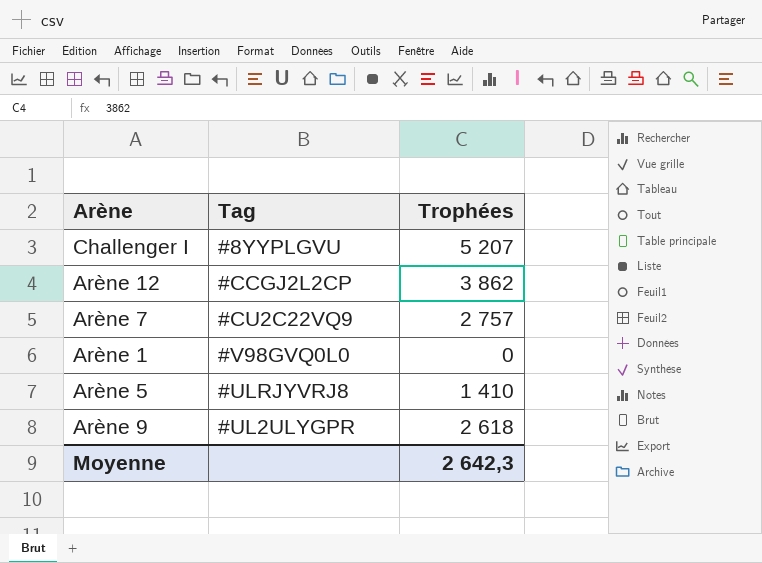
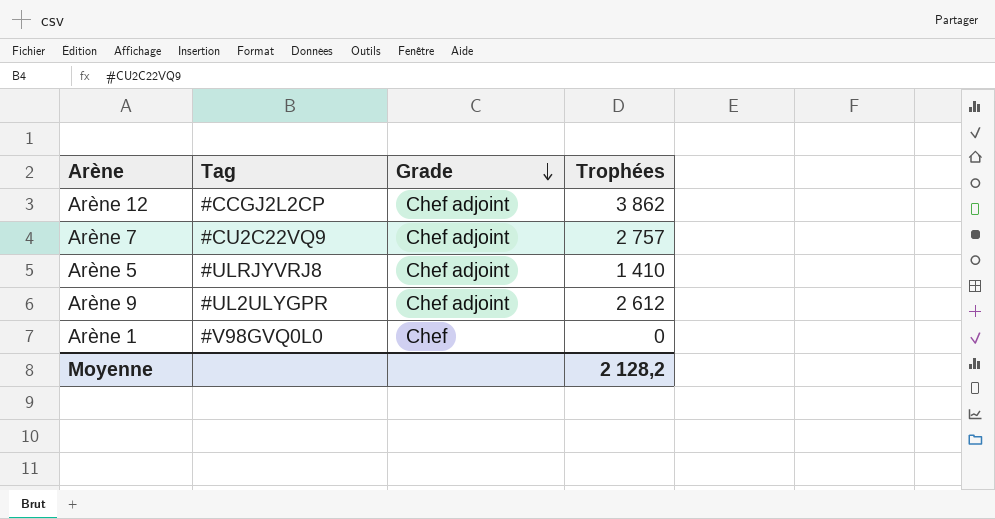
row order: none -> Grade descending
column Grade | position: none -> 3
row Challenger I: #8YYPLGVU | 5 207 -> none
Arène 9 | Trophées: 2 618 -> 2 612
Moyenne | Trophées: 2 642,3 -> 2 128,2

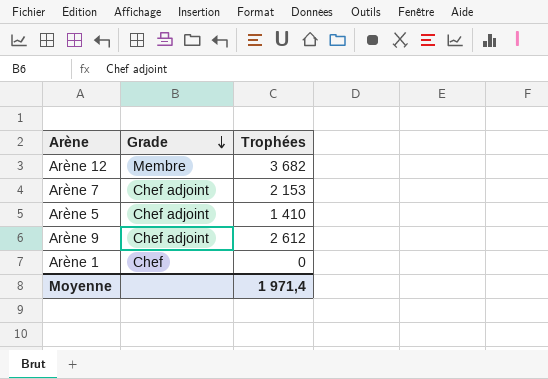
column Tag | position: 2 -> none
Arène 12 | Grade: Chef adjoint -> Membre
Arène 12 | Trophées: 3 862 -> 3 682
Arène 7 | Trophées: 2 757 -> 2 153
Moyenne | Trophées: 2 128,2 -> 1 971,4

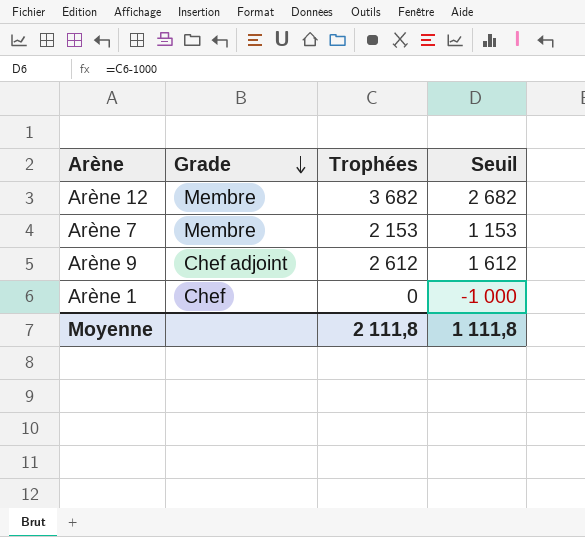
column Seuil | formula: none -> [Trophées] - 1000
row Arène 5: Chef adjoint | 1 410 -> none
Arène 7 | Grade: Chef adjoint -> Membre
Moyenne | Trophées: 1 971,4 -> 2 111,8

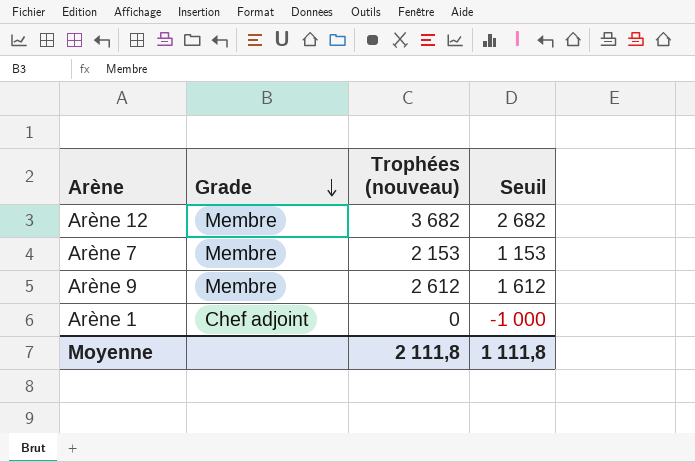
column name: Trophées -> Trophées (nouveau)
Arène 9 | Grade: Chef adjoint -> Membre
Arène 1 | Grade: Chef -> Chef adjoint

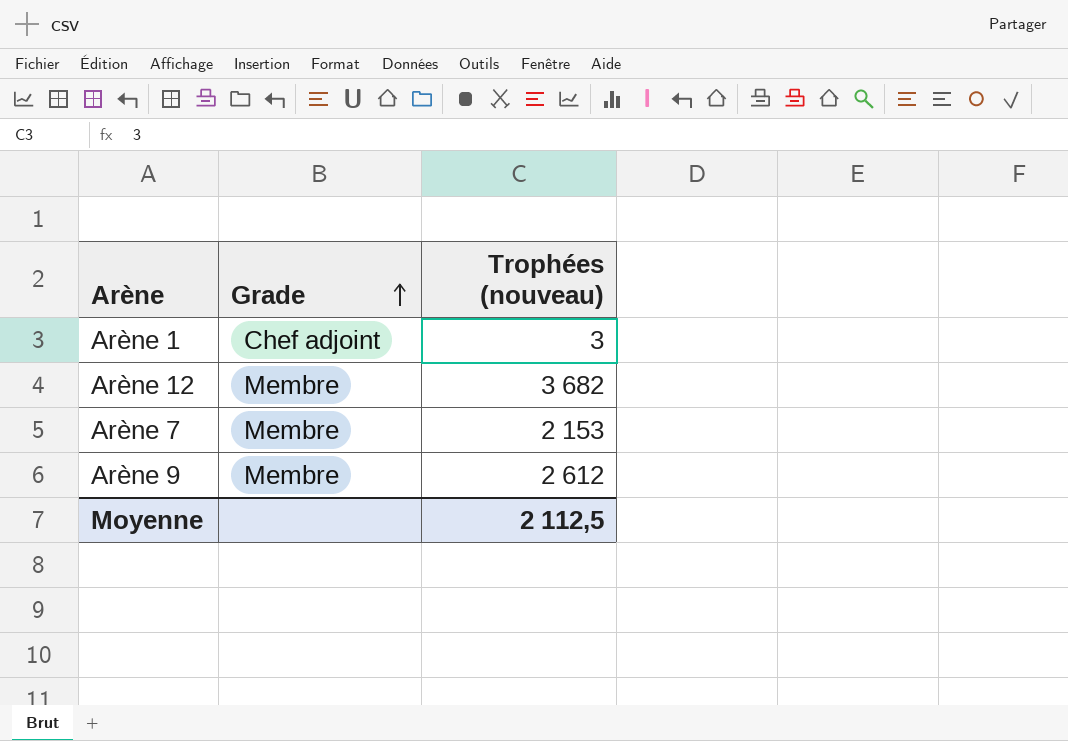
row order: Grade descending -> Grade ascending
column Seuil | formula: [Trophées (nouveau)] - 1000 -> none
Arène 1 | Trophées (nouveau): 0 -> 3
Moyenne | Trophées (nouveau): 2 111,8 -> 2 112,5

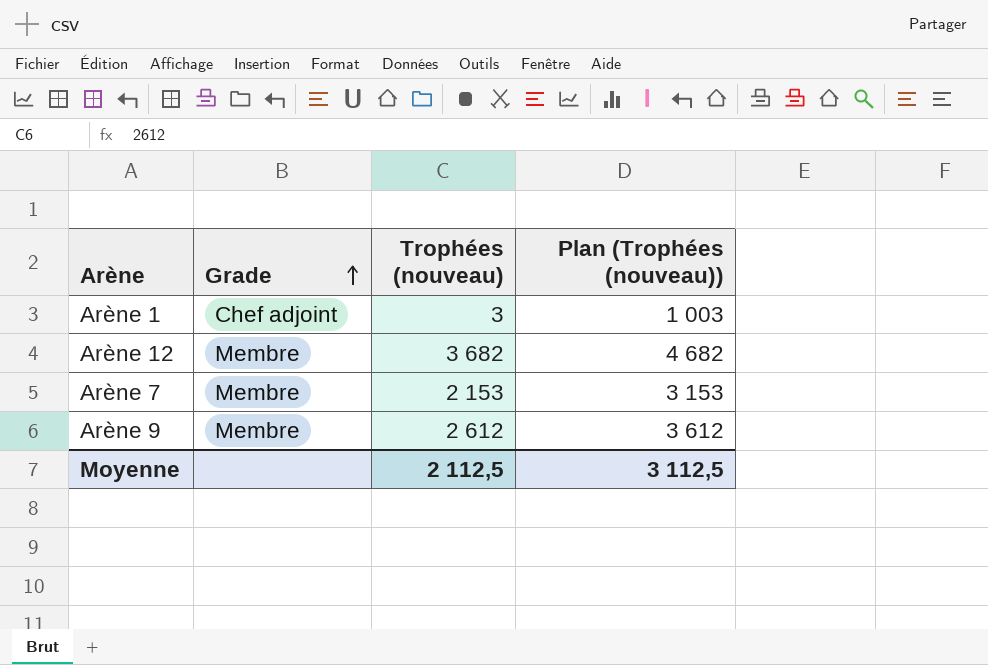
column Plan (Trophées (nouveau)) | formula: none -> [Trophées (nouveau)] + 1000

